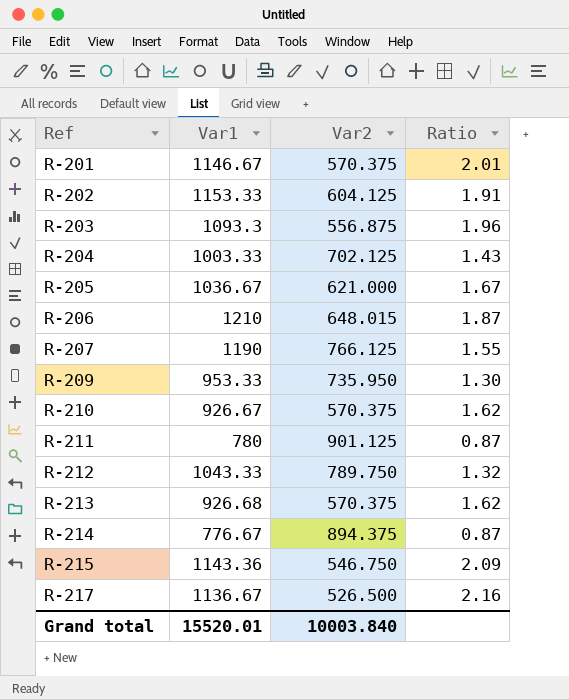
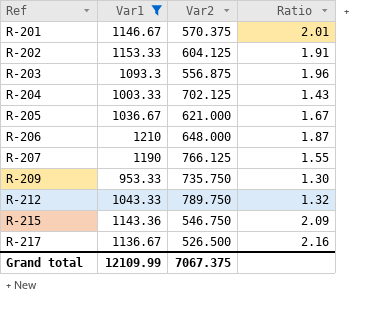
filter: none -> Var1 >= 953.33
R-206 | Var2: 648.015 -> 648.000
R-209 | Var2: 735.950 -> 735.750
Grand total | Var1: 15520.01 -> 12109.99
Grand total | Var2: 10003.840 -> 7067.375

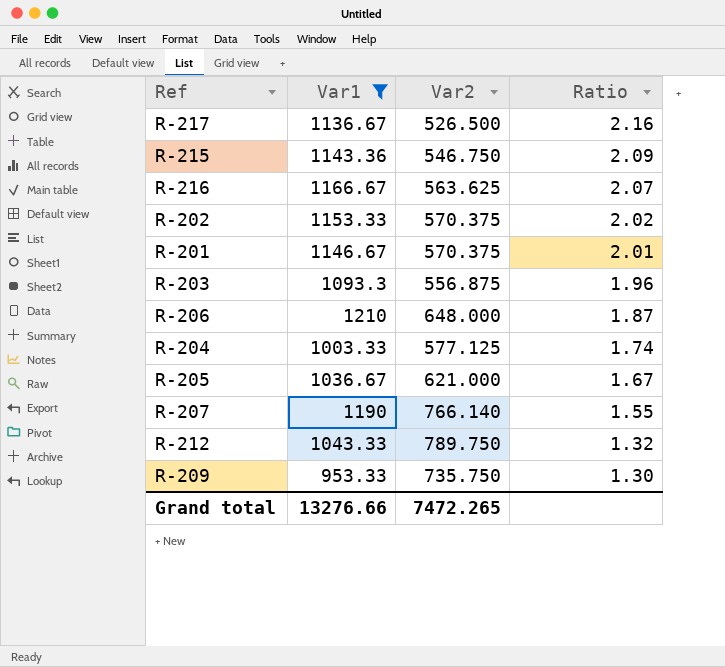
row order: Ref ascending -> Ratio descending
row R-216: none -> 1166.67 | 563.625 | 2.07
R-202 | Var2: 604.125 -> 570.375
R-202 | Ratio: 1.91 -> 2.02
R-204 | Var2: 702.125 -> 577.125
R-204 | Ratio: 1.43 -> 1.74
R-207 | Var2: 766.125 -> 766.140
Grand total | Var1: 12109.99 -> 13276.66
Grand total | Var2: 7067.375 -> 7472.265

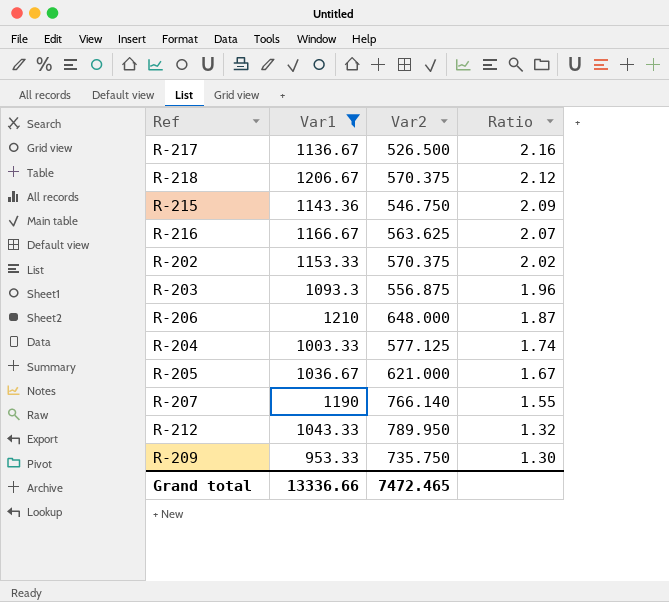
row R-201: 1146.67 | 570.375 | 2.01 -> none
row R-218: none -> 1206.67 | 570.375 | 2.12
R-212 | Var2: 789.750 -> 789.950
Grand total | Var1: 13276.66 -> 13336.66
Grand total | Var2: 7472.265 -> 7472.465

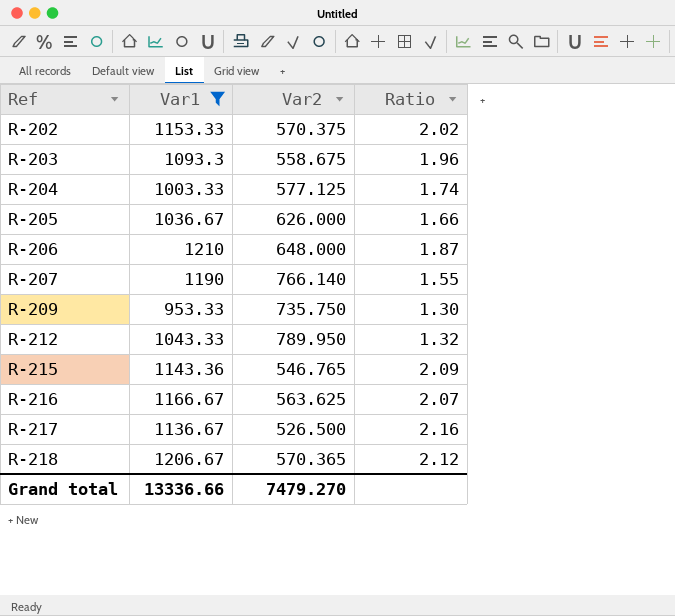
row order: Ratio descending -> Ref ascending
R-203 | Var2: 556.875 -> 558.675
R-205 | Var2: 621.000 -> 626.000
R-205 | Ratio: 1.67 -> 1.66
R-215 | Var2: 546.750 -> 546.765
R-218 | Var2: 570.375 -> 570.365
Grand total | Var2: 7472.465 -> 7479.270

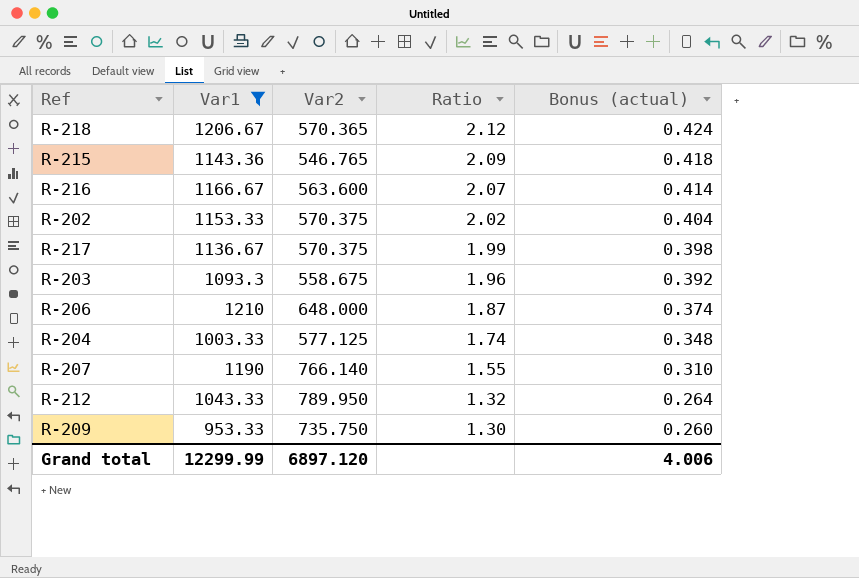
row order: Ref ascending -> Ratio descending
column Bonus (actual) | formula: none -> [Ratio] * 0.2
row R-205: 1036.67 | 626.000 | 1.66 -> none
R-216 | Var2: 563.625 -> 563.600
R-217 | Var2: 526.500 -> 570.375
R-217 | Ratio: 2.16 -> 1.99
Grand total | Var1: 13336.66 -> 12299.99
Grand total | Var2: 7479.270 -> 6897.120

